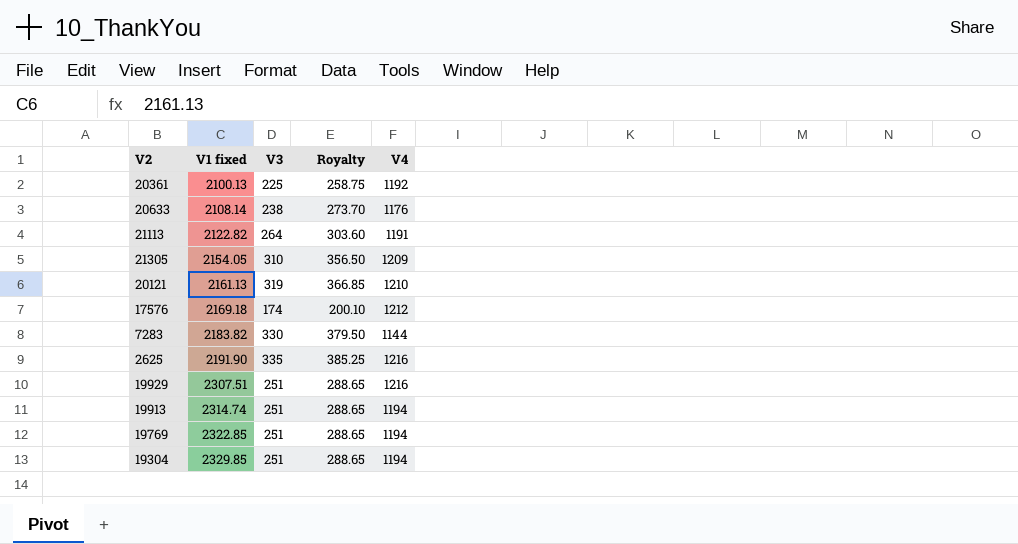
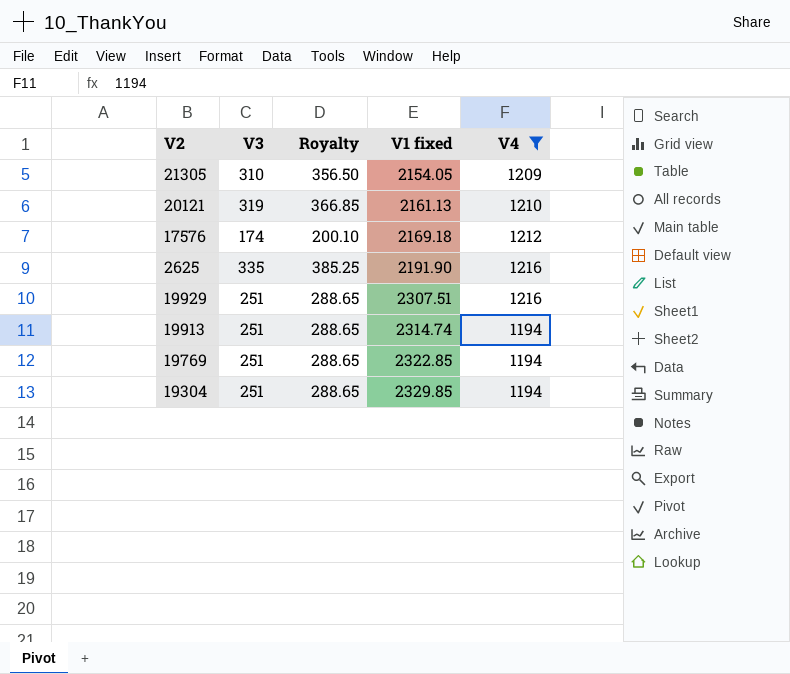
filter: none -> V4 >= 1194
column V1 fixed | position: 2 -> 4

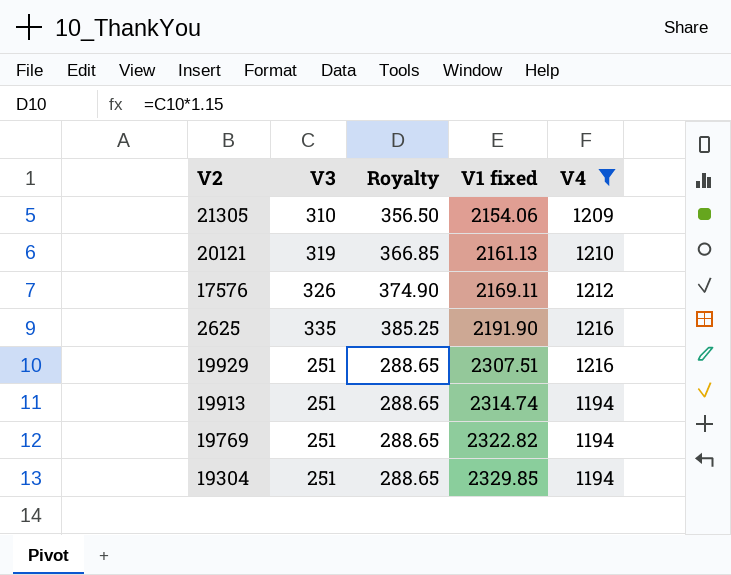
21305 | V1 fixed: 2154.05 -> 2154.06
17576 | V3: 174 -> 326
17576 | Royalty: 200.10 -> 374.90
17576 | V1 fixed: 2169.18 -> 2169.11
19769 | V1 fixed: 2322.85 -> 2322.82

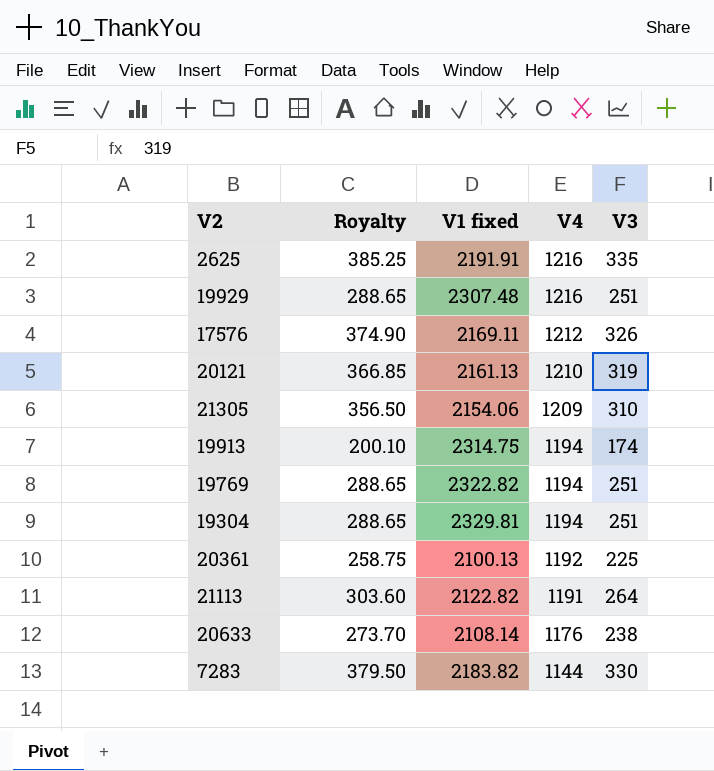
filter: V4 >= 1194 -> none
row order: V1 fixed ascending -> V4 descending
column V3 | position: 2 -> 5
2625 | V1 fixed: 2191.90 -> 2191.91
19929 | V1 fixed: 2307.51 -> 2307.48
19913 | Royalty: 288.65 -> 200.10
19913 | V1 fixed: 2314.74 -> 2314.75
19913 | V3: 251 -> 174
19304 | V1 fixed: 2329.85 -> 2329.81

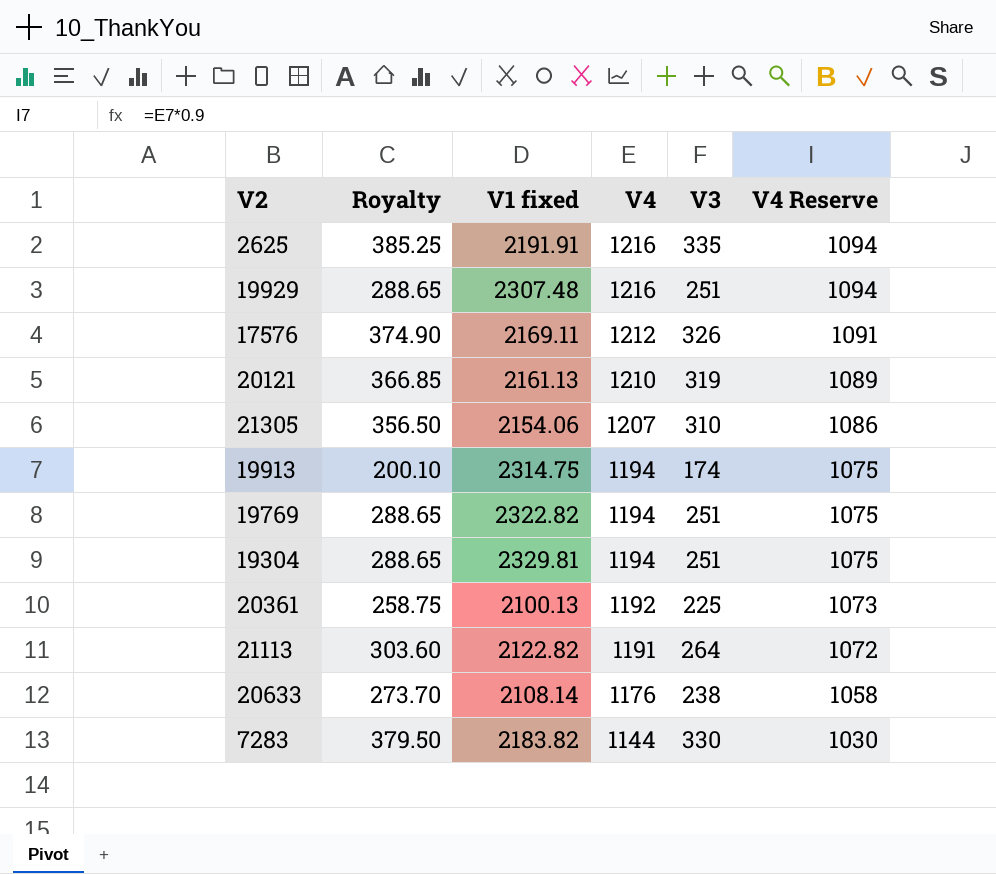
column V4 Reserve | formula: none -> [V4] * 0.9
21305 | V4: 1209 -> 1207

